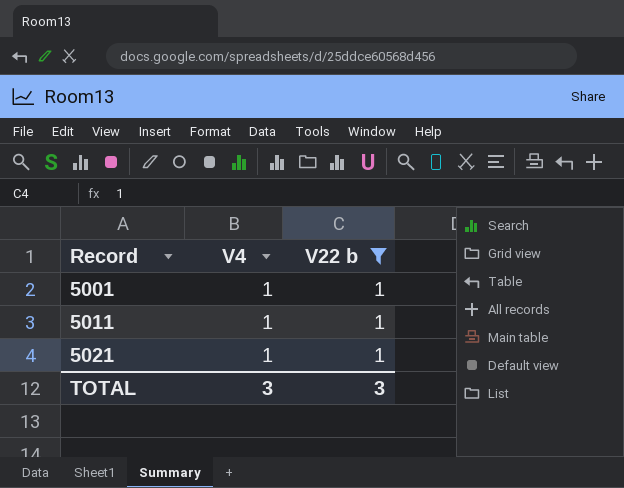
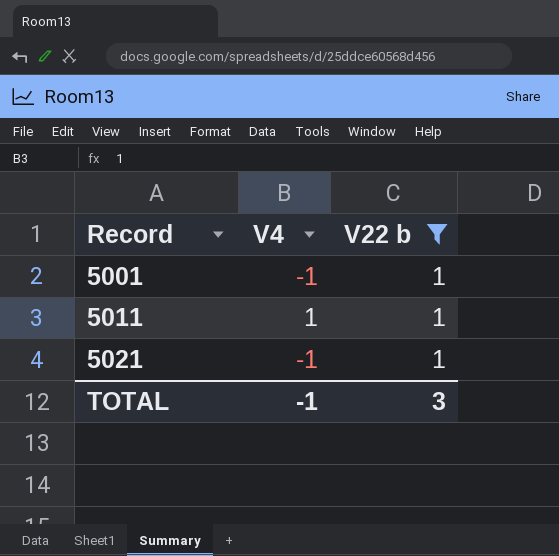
5001 | V4: 1 -> -1
5021 | V4: 1 -> -1
TOTAL | V4: 3 -> -1

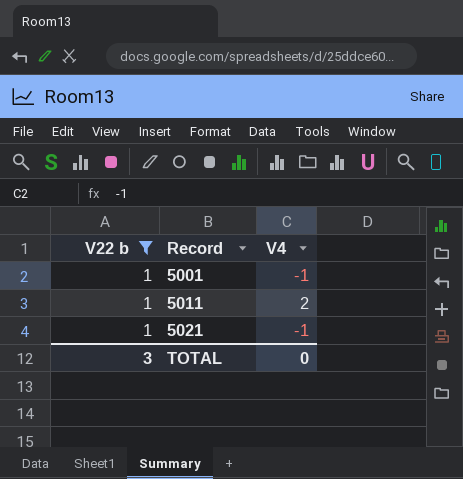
column V22 b | position: 3 -> 1
5011 | V4: 1 -> 2
TOTAL | V4: -1 -> 0

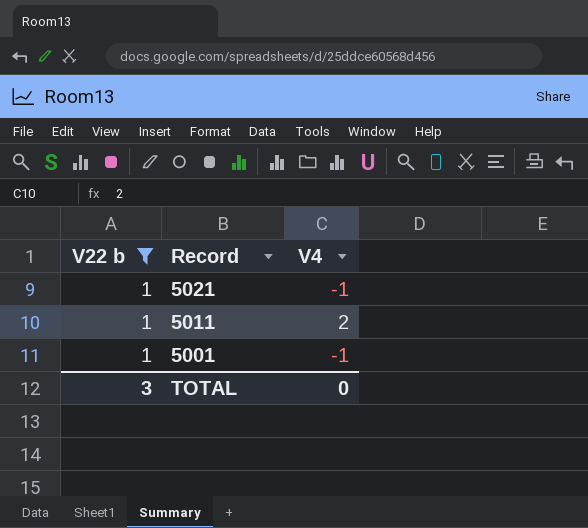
row order: Record ascending -> Record descending

